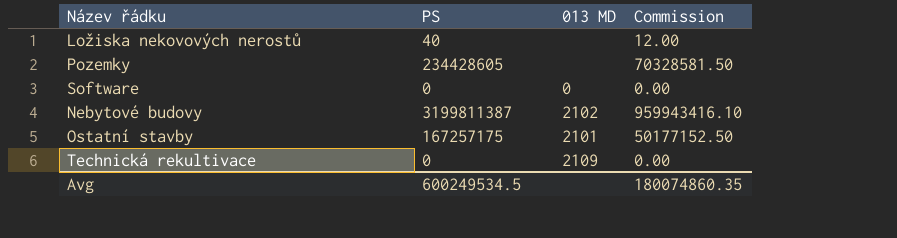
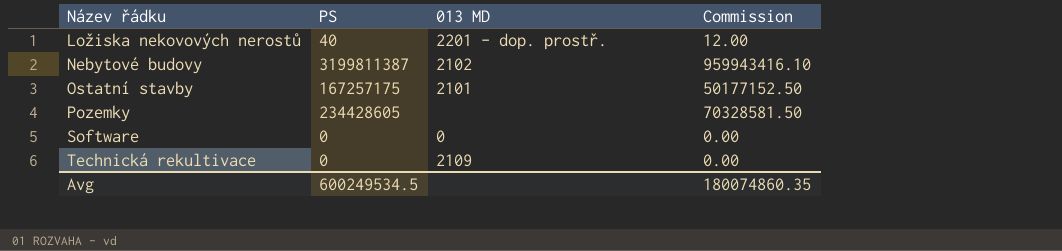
row order: none -> Název řádku ascending
Ložiska nekovových nerostů | 013 MD: none -> 2201 - dop. prostř.

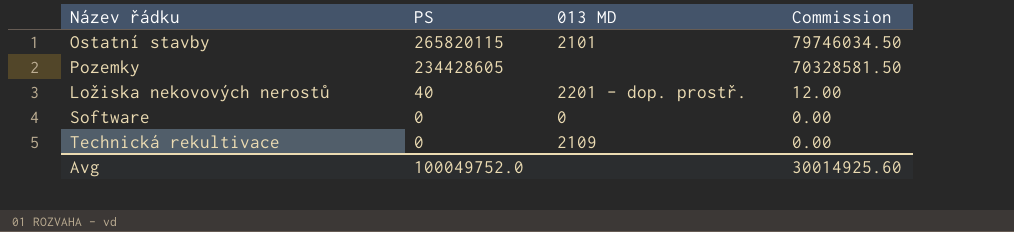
row order: Název řádku ascending -> PS descending
row Nebytové budovy: 3199811387 | 2102 | 959943416.10 -> none
Ostatní stavby | PS: 167257175 -> 265820115
Ostatní stavby | Commission: 50177152.50 -> 79746034.50
Avg | PS: 600249534.5 -> 100049752.0
Avg | Commission: 180074860.35 -> 30014925.60

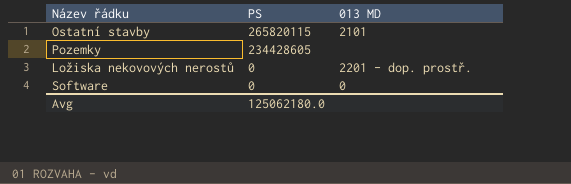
column Commission | formula: [PS] * 0.3 -> none
row Technická rekultivace: 0 | 2109 | 0.00 -> none
Ložiska nekovových nerostů | PS: 40 -> 0
Avg | PS: 100049752.0 -> 125062180.0

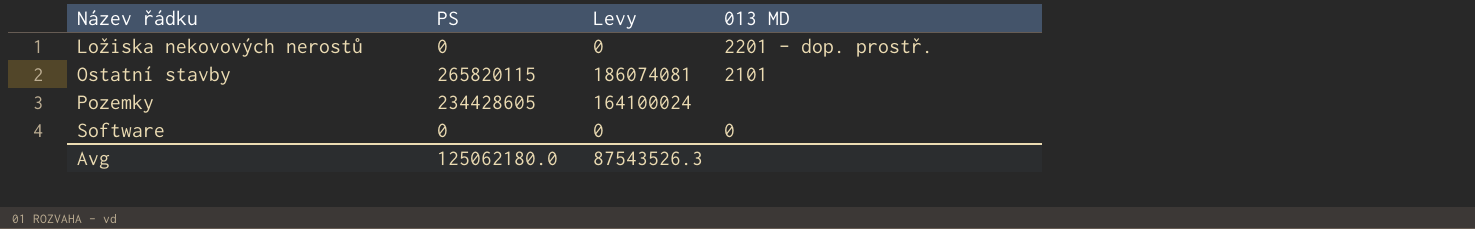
row order: PS descending -> Název řádku ascending
column Levy | formula: none -> [PS] * 0.7

